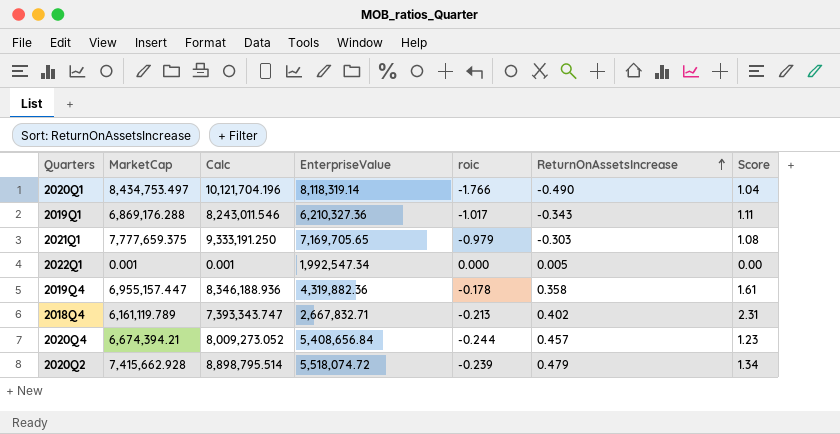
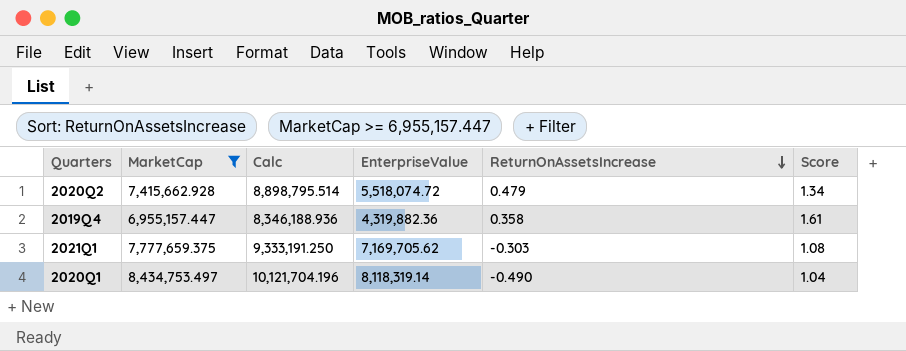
filter: none -> MarketCap >= 6,955,157.447
row order: ReturnOnAssetsIncrease ascending -> ReturnOnAssetsIncrease descending
column roic | position: 5 -> none
2021Q1 | EnterpriseValue: 7,169,705.65 -> 7,169,705.62

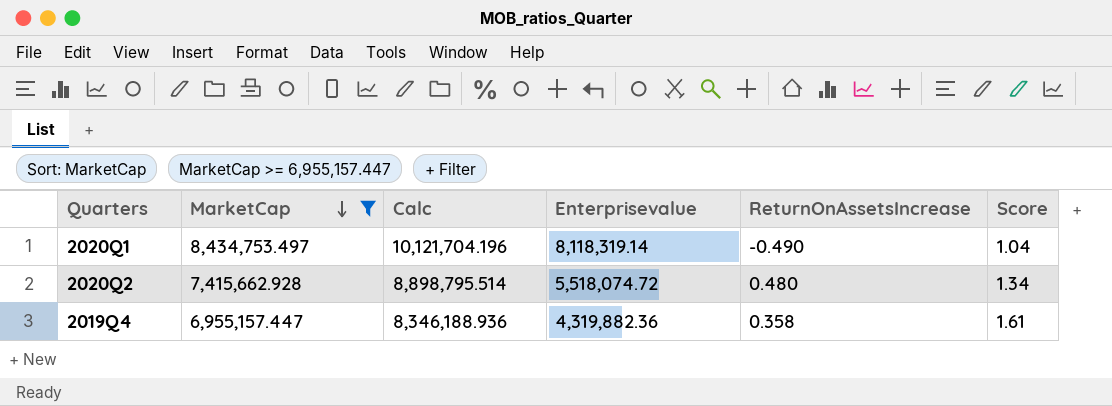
row order: ReturnOnAssetsIncrease descending -> MarketCap descending
column name: EnterpriseValue -> Enterprisevalue
row 2021Q1: 7,777,659.375 | 9,333,191.250 | 7,169,705.62 | -0.303 | 1.08 -> none
2020Q2 | ReturnOnAssetsIncrease: 0.479 -> 0.480

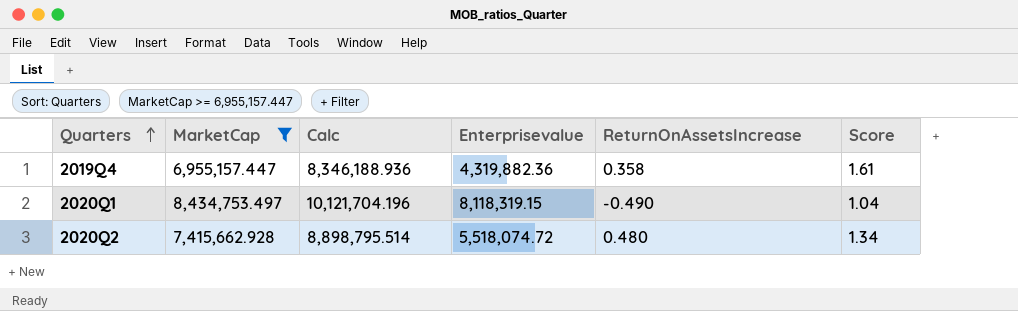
row order: MarketCap descending -> Quarters ascending
2020Q1 | Enterprisevalue: 8,118,319.14 -> 8,118,319.15

